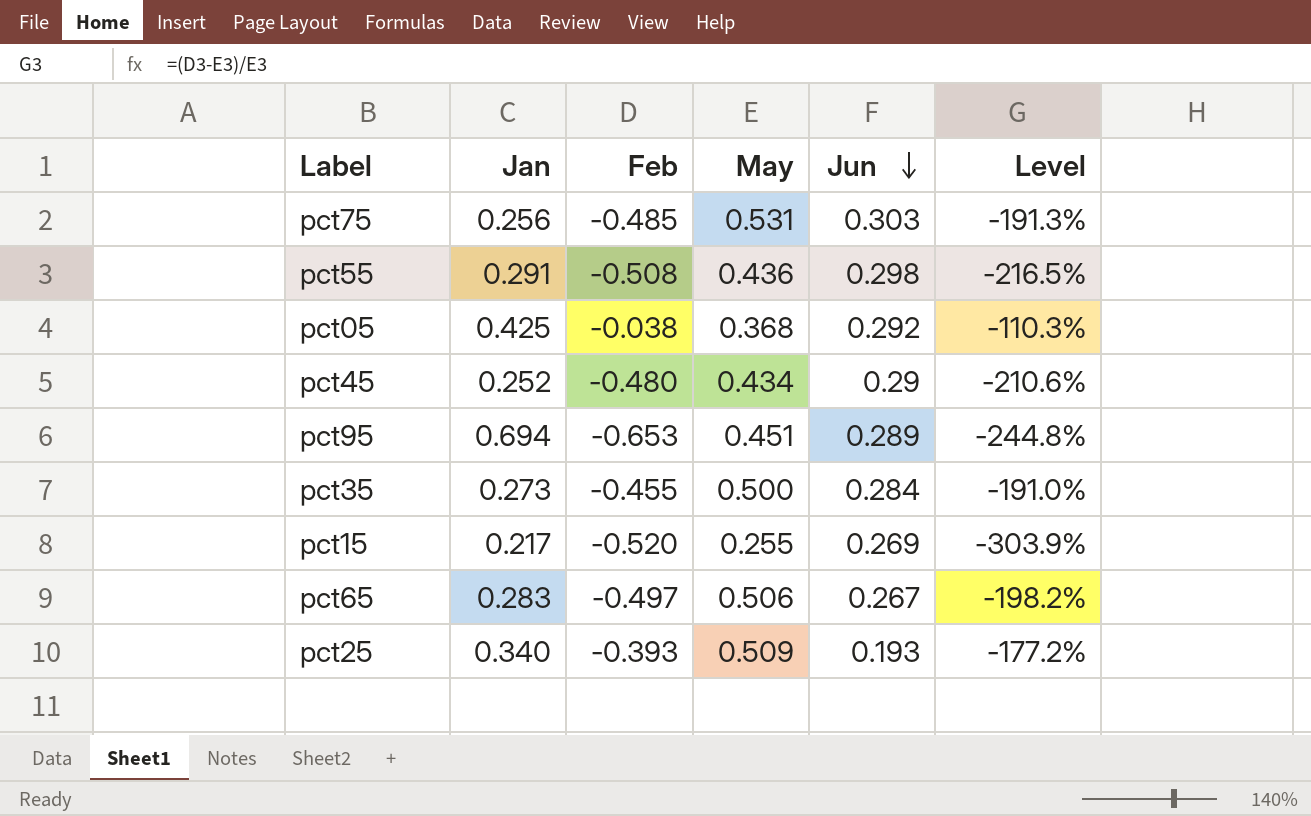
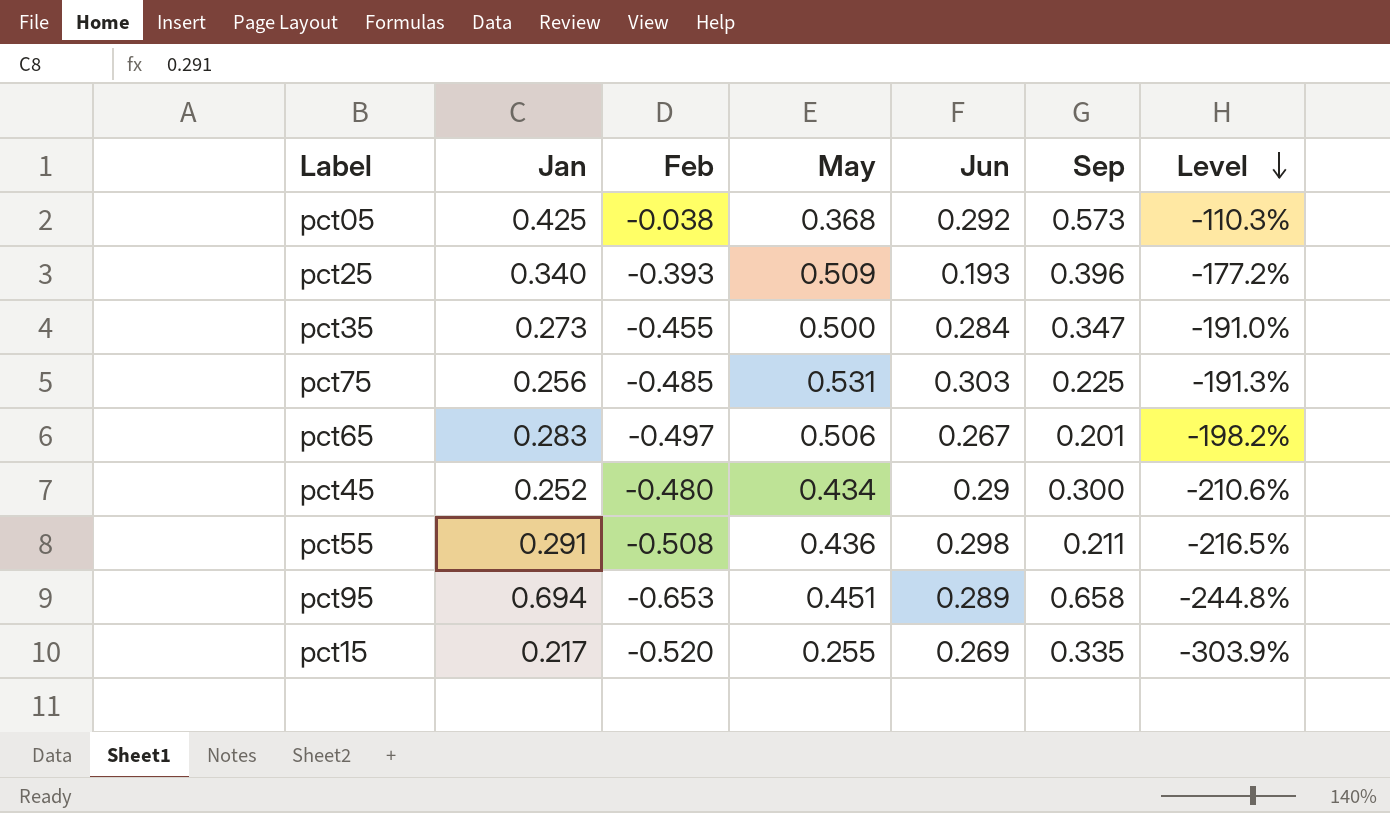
row order: Jun descending -> Level descending
column Sep | position: none -> 6

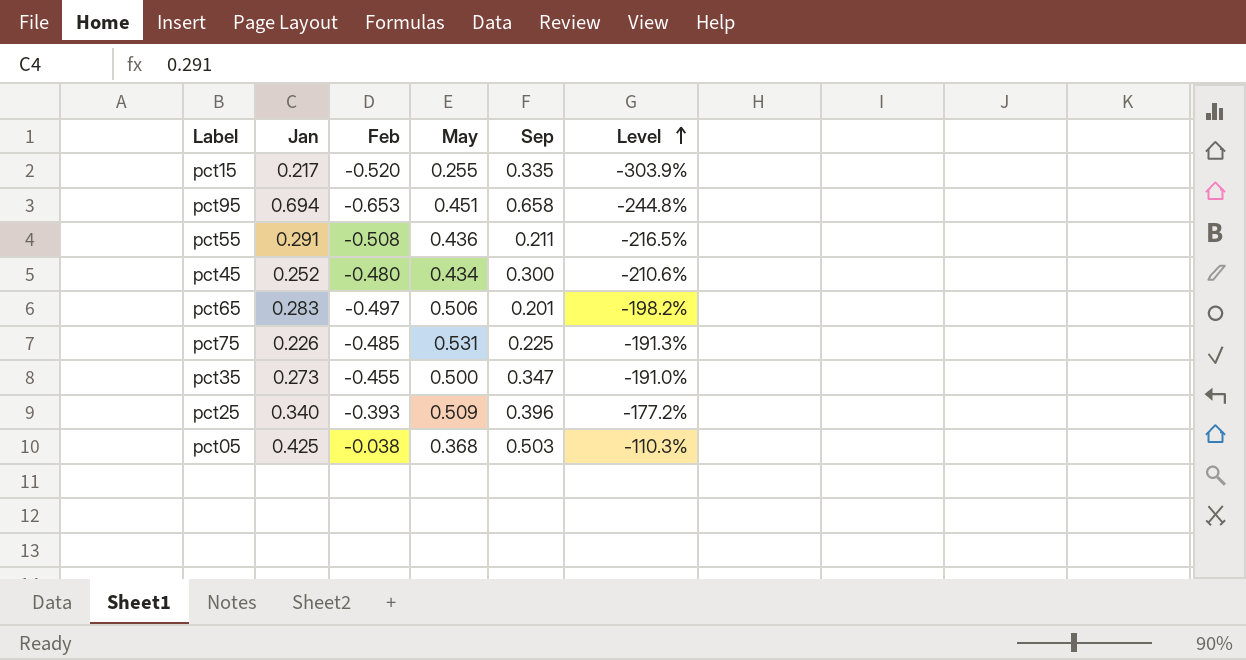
row order: Level descending -> Level ascending
column Jun | position: 5 -> none
pct75 | Jan: 0.256 -> 0.226
pct05 | Sep: 0.573 -> 0.503

